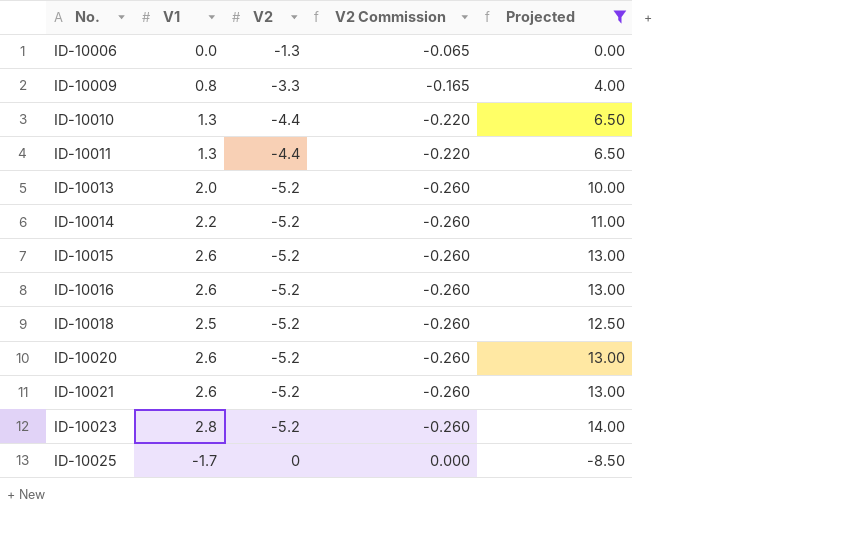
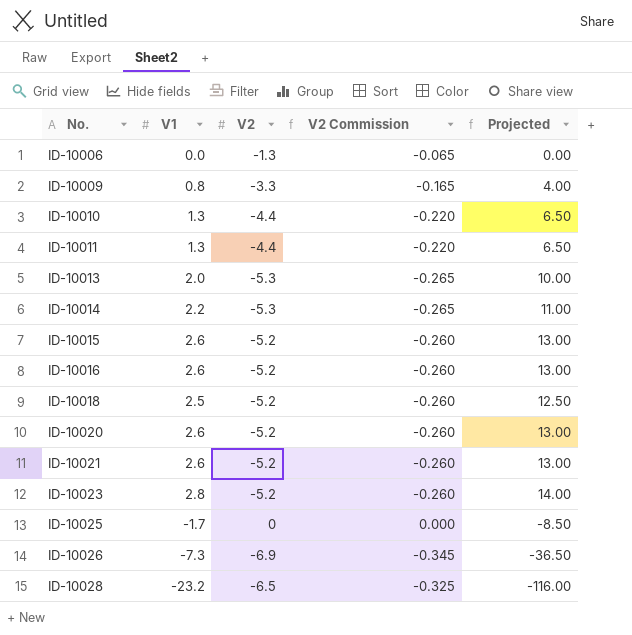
filter: Projected >= -8.50 -> none
ID-10013 | V2: -5.2 -> -5.3
ID-10013 | V2 Commission: -0.260 -> -0.265
ID-10014 | V2: -5.2 -> -5.3
ID-10014 | V2 Commission: -0.260 -> -0.265

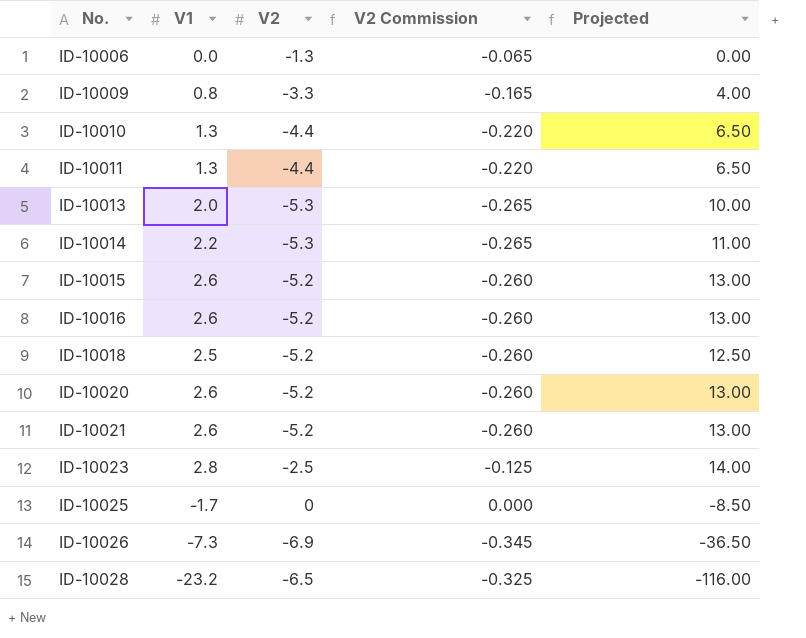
ID-10023 | V2: -5.2 -> -2.5
ID-10023 | V2 Commission: -0.260 -> -0.125

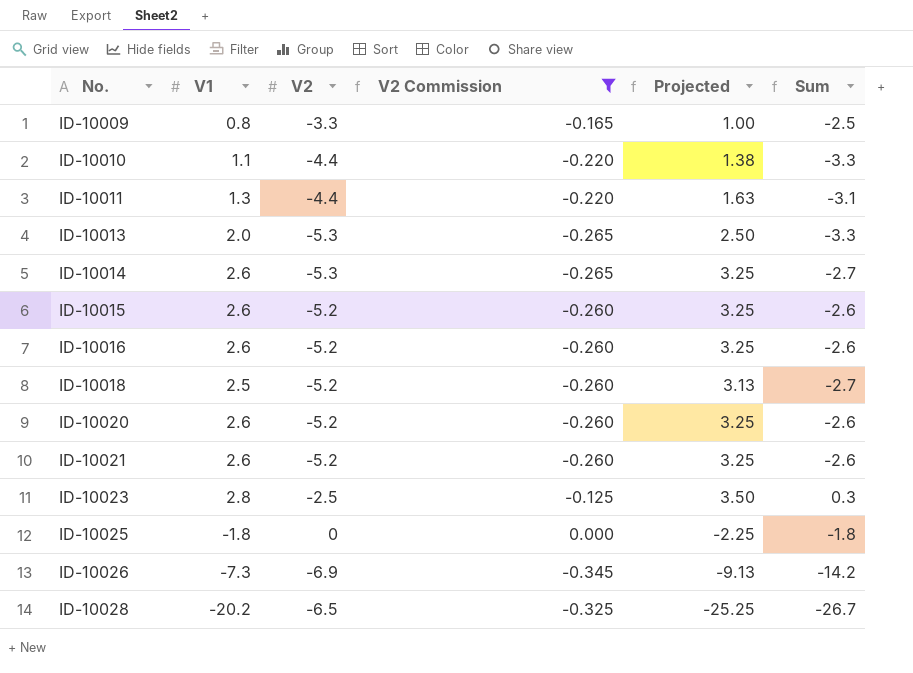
filter: none -> V2 Commission != -0.065
column Projected | formula: [V1] * 5 -> [V1] * 1.25
column Sum | formula: none -> [V1] + [V2]
ID-10010 | V1: 1.3 -> 1.1
ID-10014 | V1: 2.2 -> 2.6
ID-10025 | V1: -1.7 -> -1.8
ID-10028 | V1: -23.2 -> -20.2

